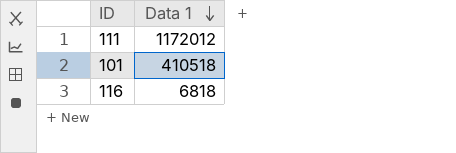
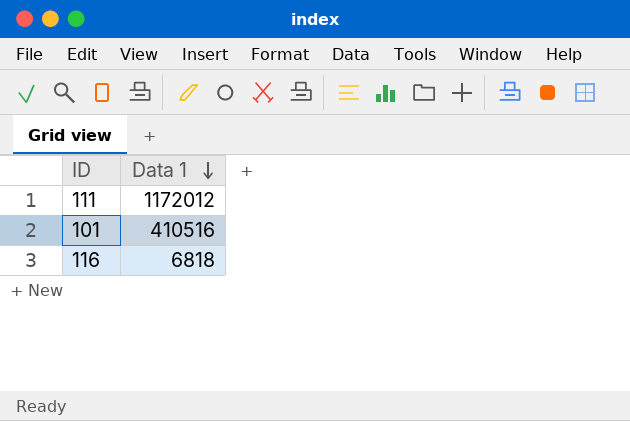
101 | Data 1: 410518 -> 410516

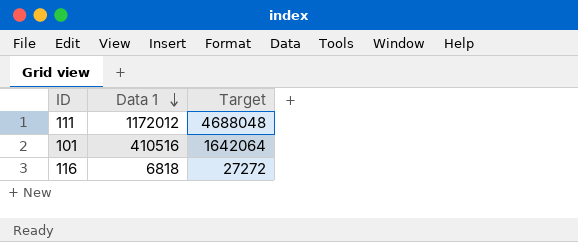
column Target | formula: none -> [Data 1] * 4

